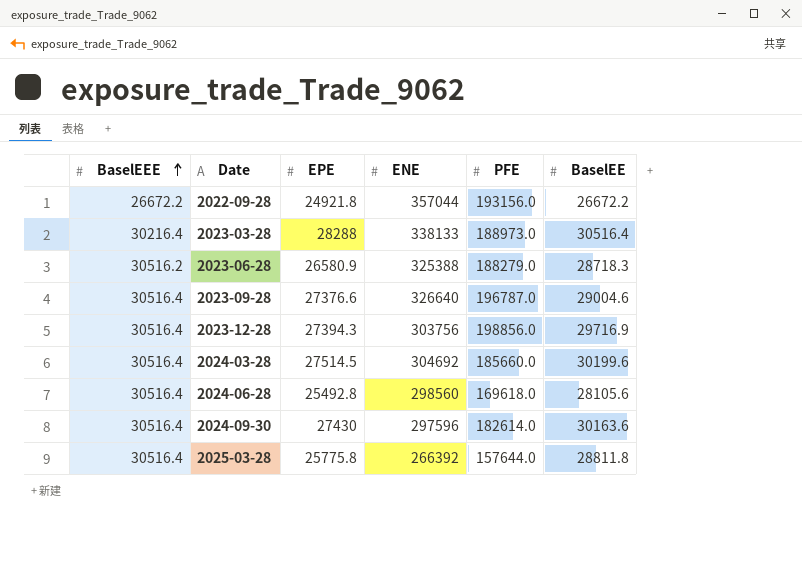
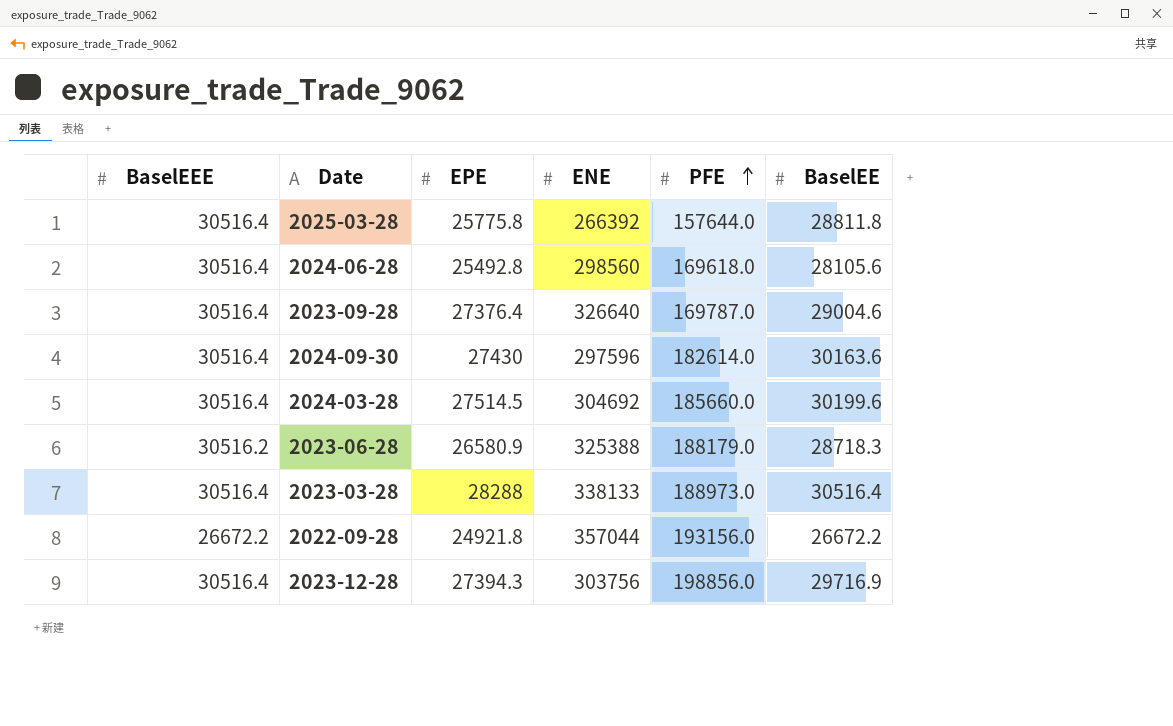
row order: BaselEEE ascending -> PFE ascending
2023-09-28 | EPE: 27376.6 -> 27376.4
2023-09-28 | PFE: 196787.0 -> 169787.0
2023-06-28 | PFE: 188279.0 -> 188179.0
2023-03-28 | BaselEEE: 30216.4 -> 30516.4

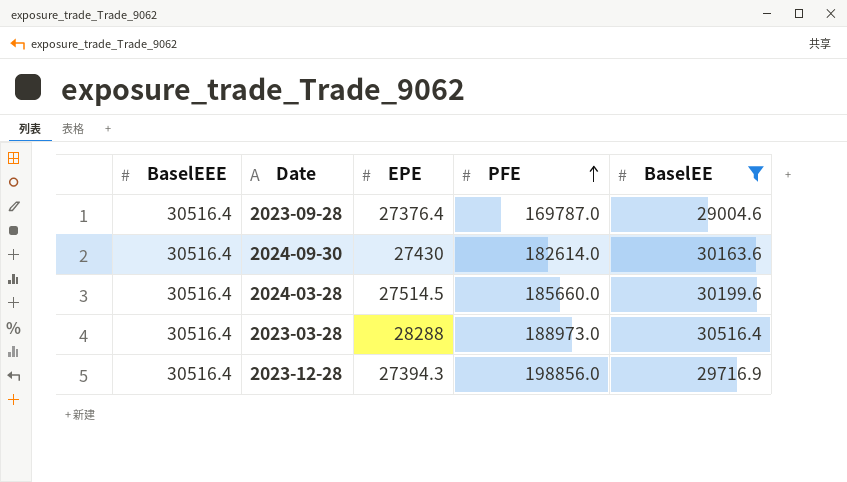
filter: none -> BaselEE >= 29004.6
column ENE | position: 4 -> none

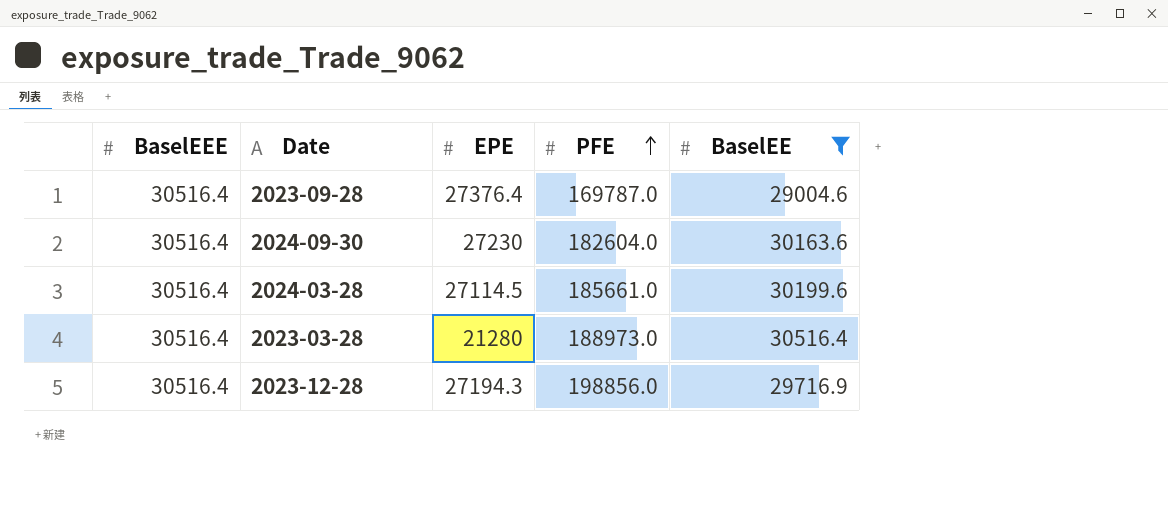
2024-09-30 | EPE: 27430 -> 27230
2024-09-30 | PFE: 182614.0 -> 182604.0
2024-03-28 | EPE: 27514.5 -> 27114.5
2024-03-28 | PFE: 185660.0 -> 185661.0
2023-03-28 | EPE: 28288 -> 21280
2023-12-28 | EPE: 27394.3 -> 27194.3

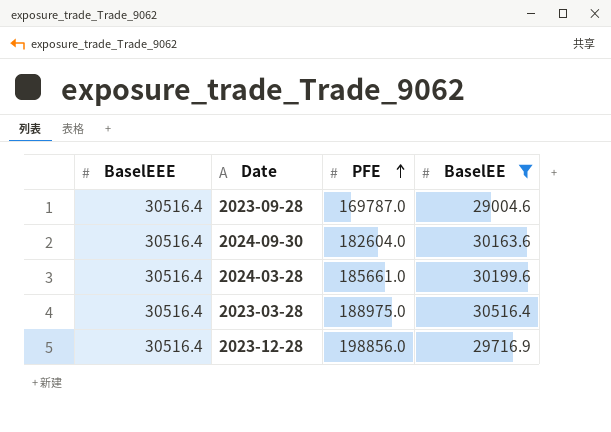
column EPE | position: 3 -> none
2023-03-28 | PFE: 188973.0 -> 188975.0

